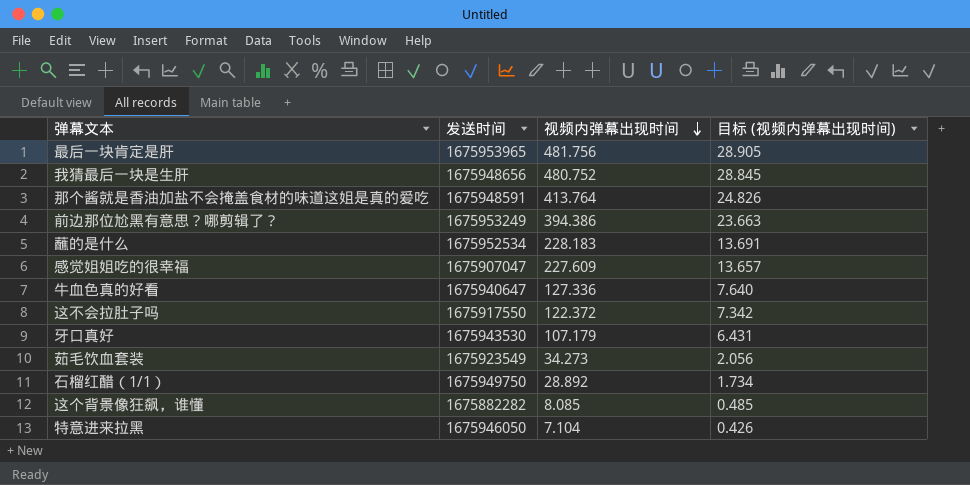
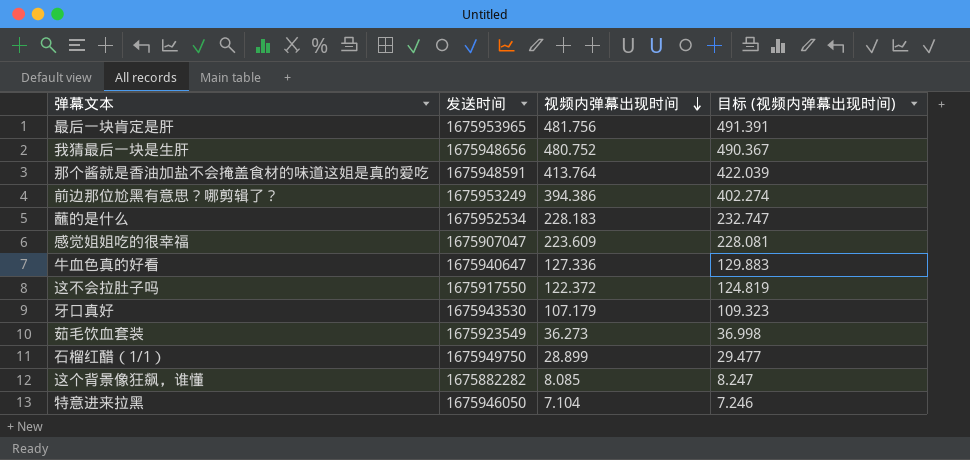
column 目标 (视频内弹幕出现时间) | formula: [视频内弹幕出现时间] * 0.06 -> [视频内弹幕出现时间] * 1.02
感觉姐姐吃的很幸福 | 视频内弹幕出现时间: 227.609 -> 223.609
茹毛饮血套装 | 视频内弹幕出现时间: 34.273 -> 36.273
石榴红醋（1/1） | 视频内弹幕出现时间: 28.892 -> 28.899

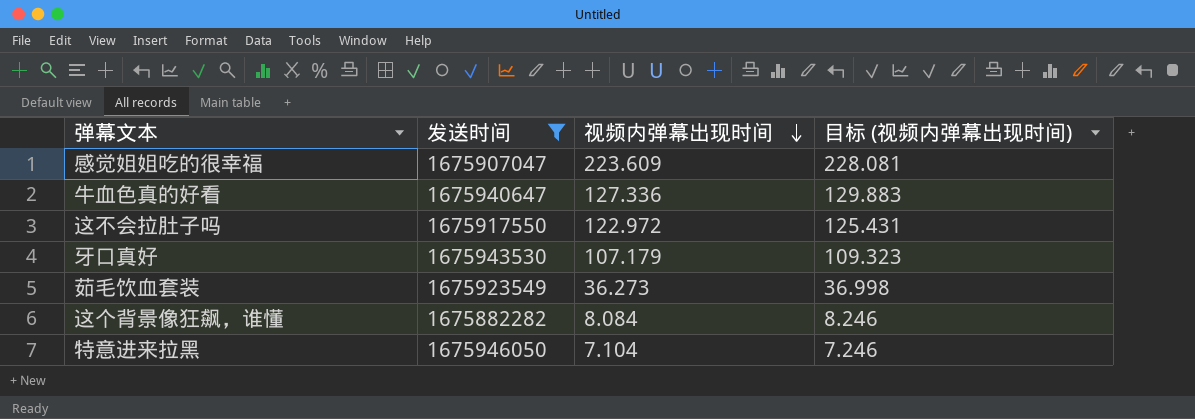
filter: none -> 发送时间 <= 1675946050
这不会拉肚子吗 | 视频内弹幕出现时间: 122.372 -> 122.972
这不会拉肚子吗 | 目标 (视频内弹幕出现时间): 124.819 -> 125.431
这个背景像狂飙，谁懂 | 视频内弹幕出现时间: 8.085 -> 8.084
这个背景像狂飙，谁懂 | 目标 (视频内弹幕出现时间): 8.247 -> 8.246

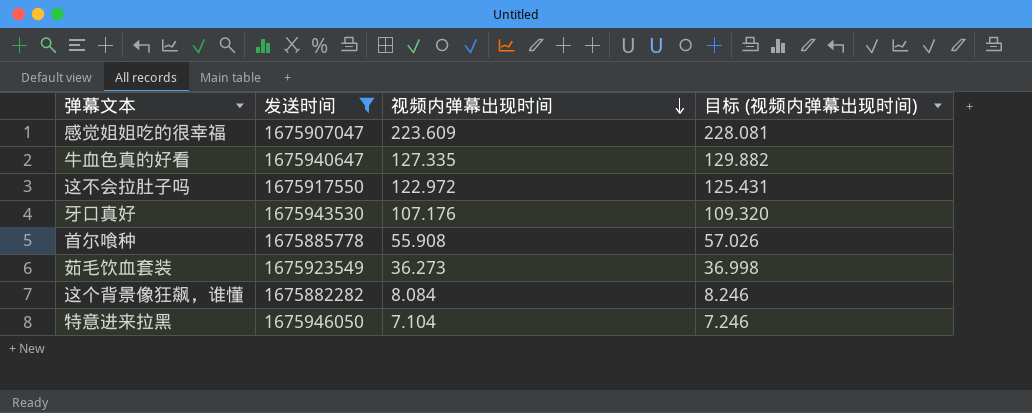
牛血色真的好看 | 视频内弹幕出现时间: 127.336 -> 127.335
牛血色真的好看 | 目标 (视频内弹幕出现时间): 129.883 -> 129.882
牙口真好 | 视频内弹幕出现时间: 107.179 -> 107.176
牙口真好 | 目标 (视频内弹幕出现时间): 109.323 -> 109.320
row 首尔喰种: none -> 1675885778 | 55.908 | 57.026

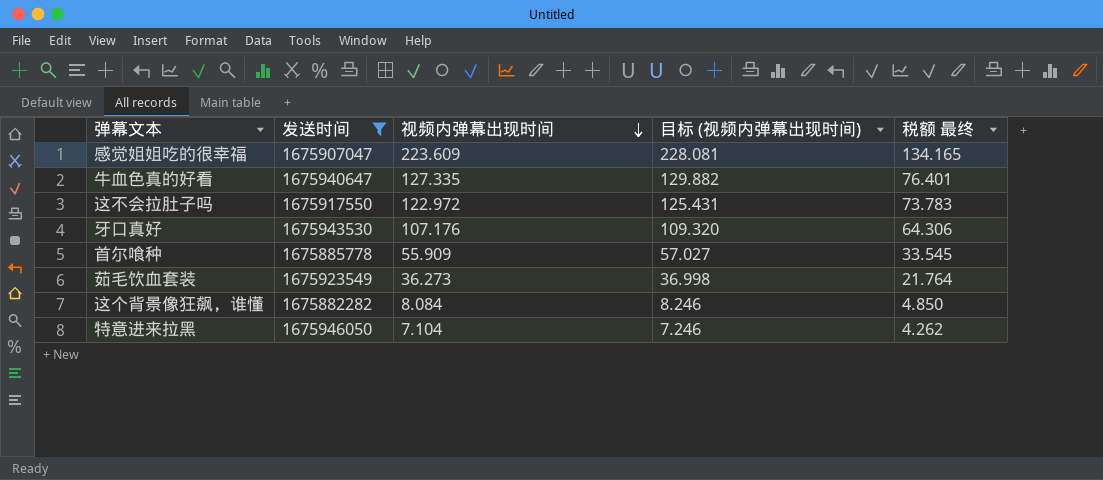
column 税额 最终 | formula: none -> [视频内弹幕出现时间] * 0.6
首尔喰种 | 视频内弹幕出现时间: 55.908 -> 55.909
首尔喰种 | 目标 (视频内弹幕出现时间): 57.026 -> 57.027

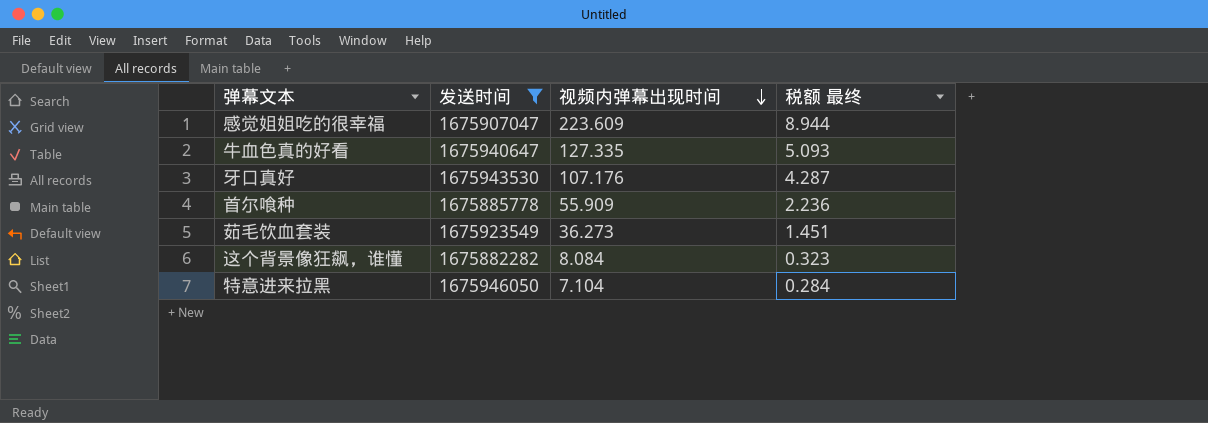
column 目标 (视频内弹幕出现时间) | formula: [视频内弹幕出现时间] * 1.02 -> none
column 税额 最终 | formula: [视频内弹幕出现时间] * 0.6 -> [视频内弹幕出现时间] * 0.04
row 这不会拉肚子吗: 1675917550 | 122.972 | 125.431 | 73.783 -> none

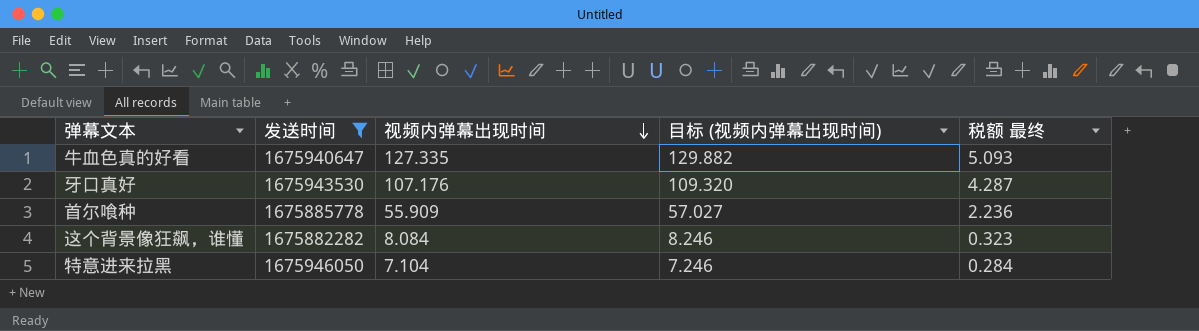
column 目标 (视频内弹幕出现时间) | formula: none -> [视频内弹幕出现时间] * 1.02
row 感觉姐姐吃的很幸福: 1675907047 | 223.609 | 8.944 -> none
row 茹毛饮血套装: 1675923549 | 36.273 | 1.451 -> none

